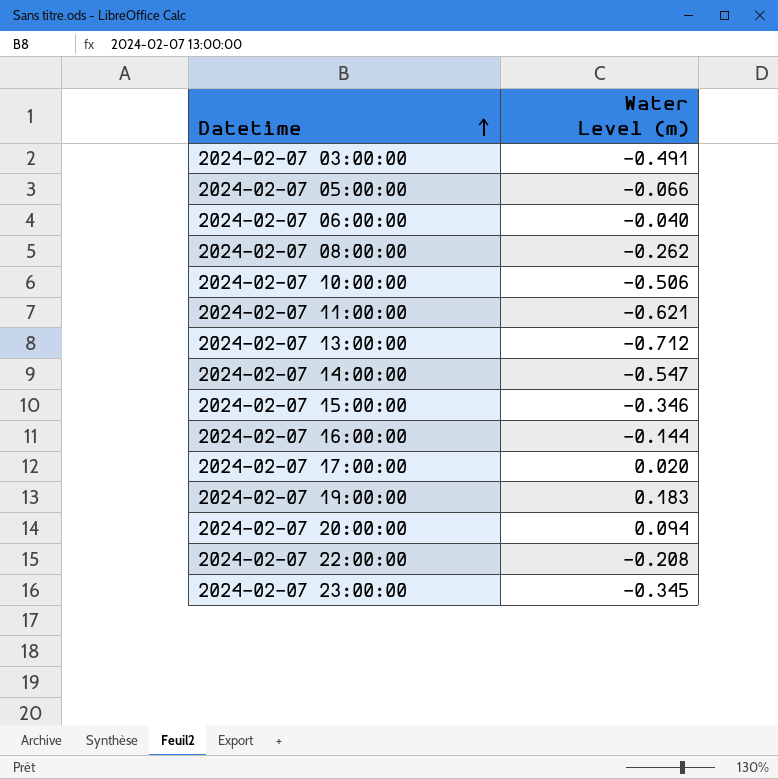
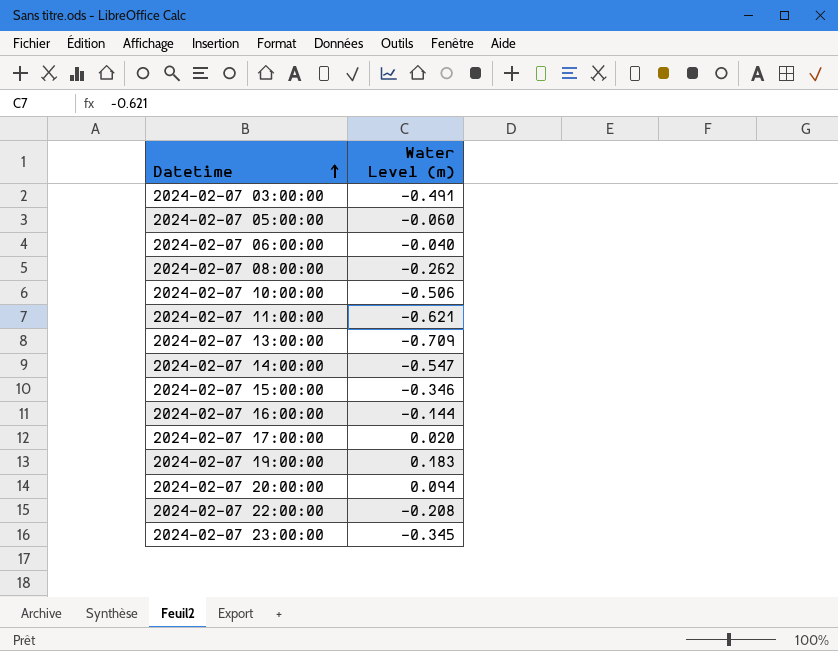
2024-02-07 05:00:00 | Water Level (m): -0.066 -> -0.060
2024-02-07 13:00:00 | Water Level (m): -0.712 -> -0.709

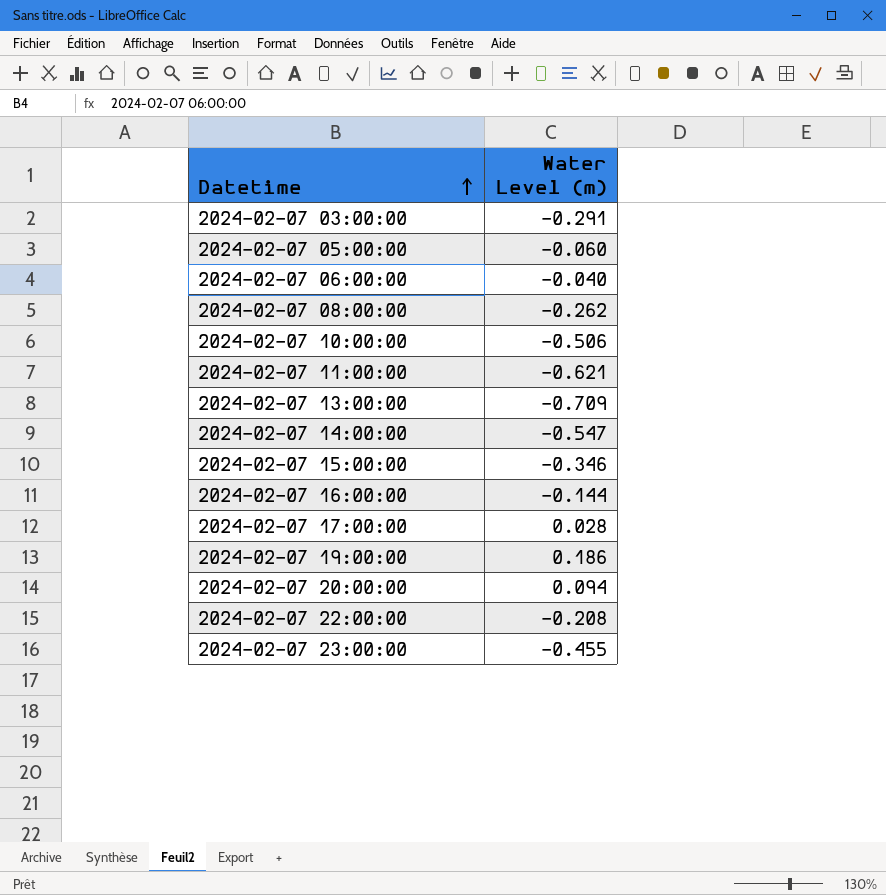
2024-02-07 03:00:00 | Water Level (m): -0.491 -> -0.291
2024-02-07 17:00:00 | Water Level (m): 0.020 -> 0.028
2024-02-07 19:00:00 | Water Level (m): 0.183 -> 0.186
2024-02-07 23:00:00 | Water Level (m): -0.345 -> -0.455

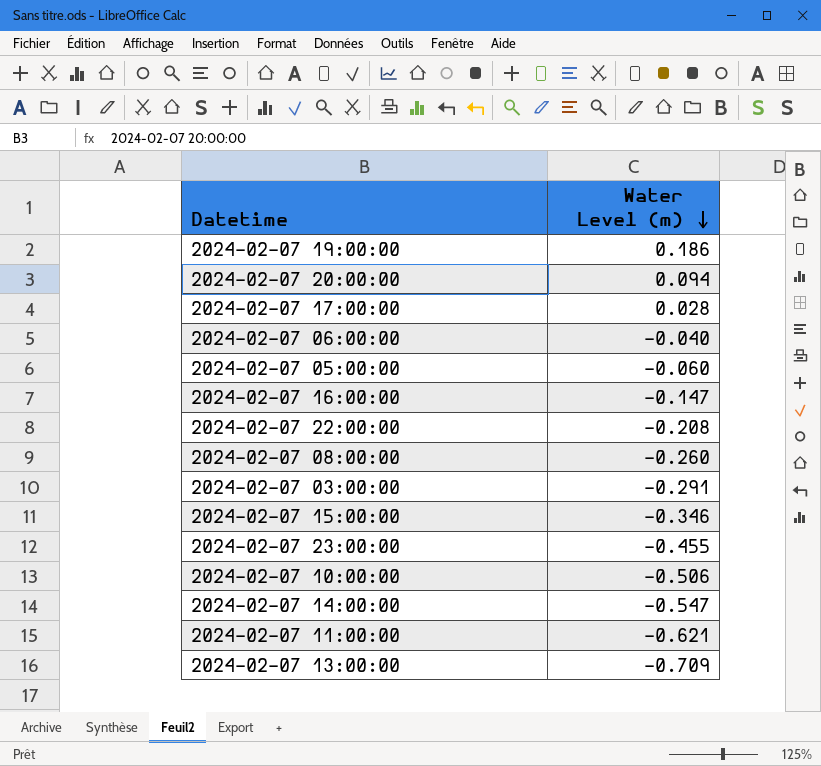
row order: Datetime ascending -> Water Level (m) descending
2024-02-07 16:00:00 | Water Level (m): -0.144 -> -0.147
2024-02-07 08:00:00 | Water Level (m): -0.262 -> -0.260

